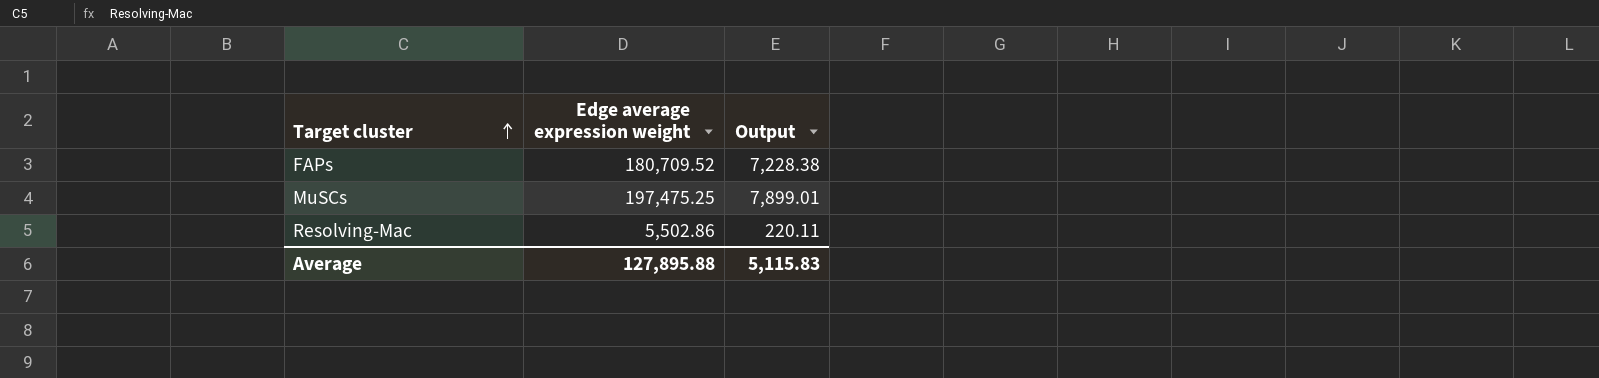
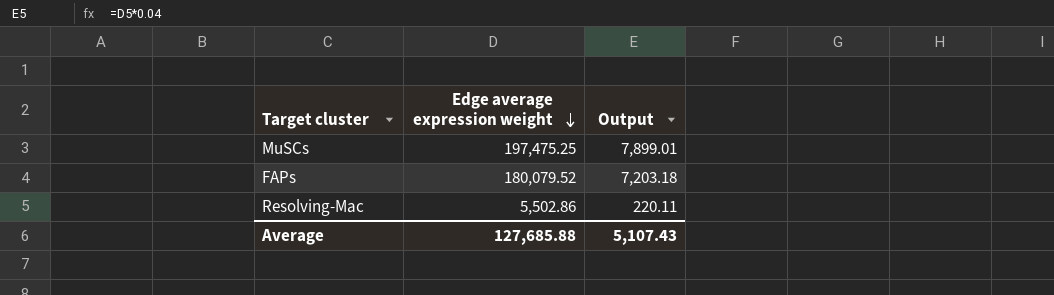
row order: Target cluster ascending -> Edge average expression weight descending
FAPs | Edge average expression weight: 180,709.52 -> 180,079.52
FAPs | Output: 7,228.38 -> 7,203.18
Average | Edge average expression weight: 127,895.88 -> 127,685.88
Average | Output: 5,115.83 -> 5,107.43

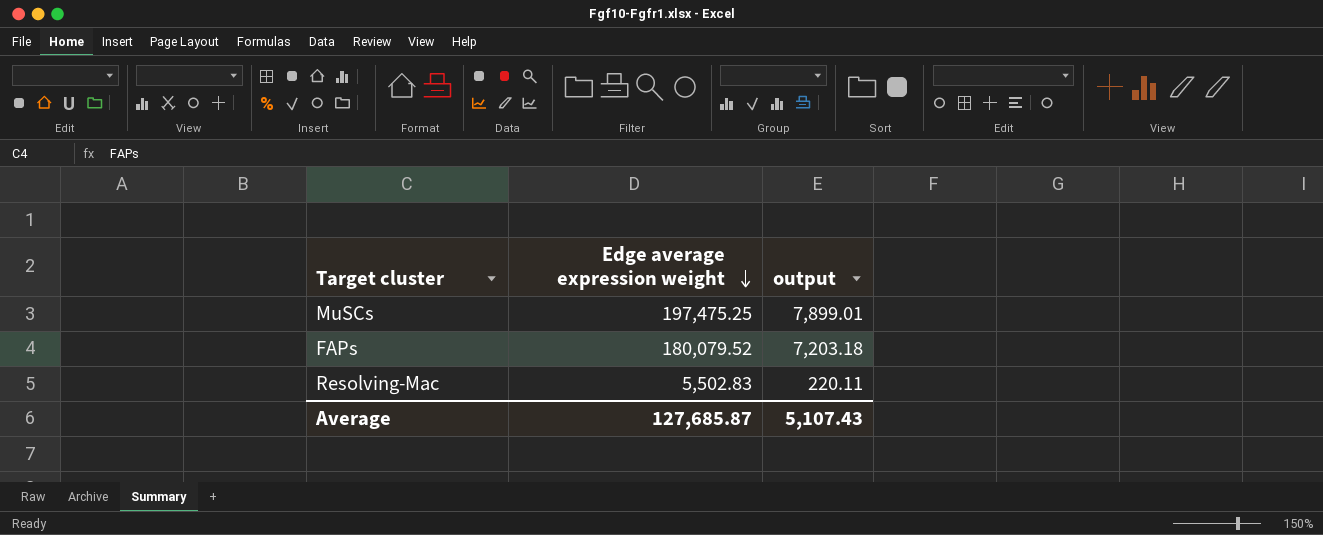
column name: Output -> output
Resolving-Mac | Edge average expression weight: 5,502.86 -> 5,502.83
Average | Edge average expression weight: 127,685.88 -> 127,685.87

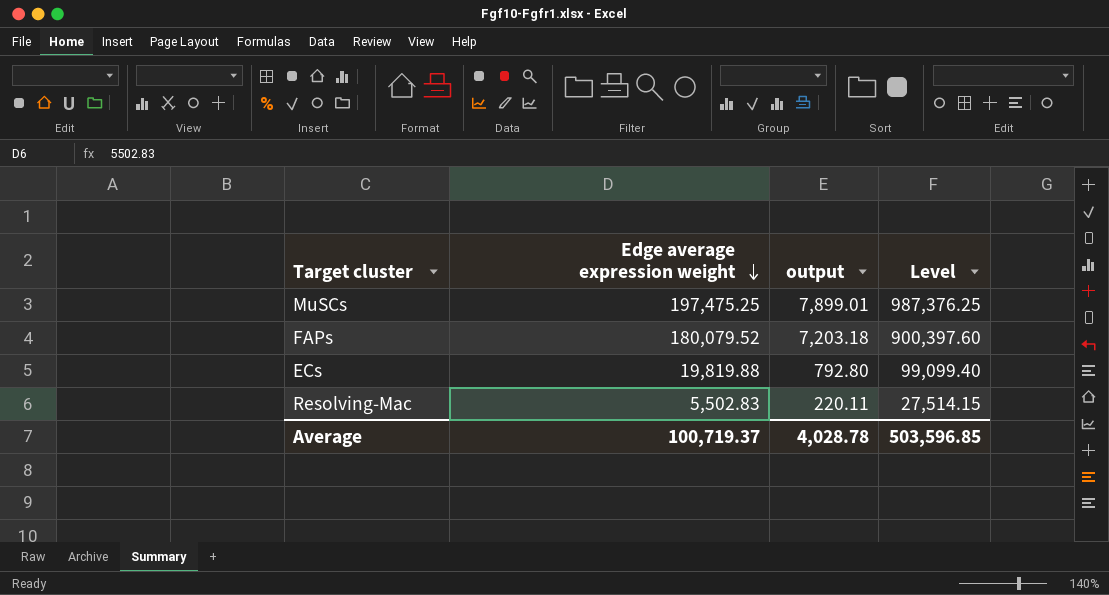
column Level | formula: none -> [Edge average expression weight] * 5
row ECs: none -> 19,819.88 | 792.80 | 99,099.40
Average | Edge average expression weight: 127,685.87 -> 100,719.37
Average | output: 5,107.43 -> 4,028.78

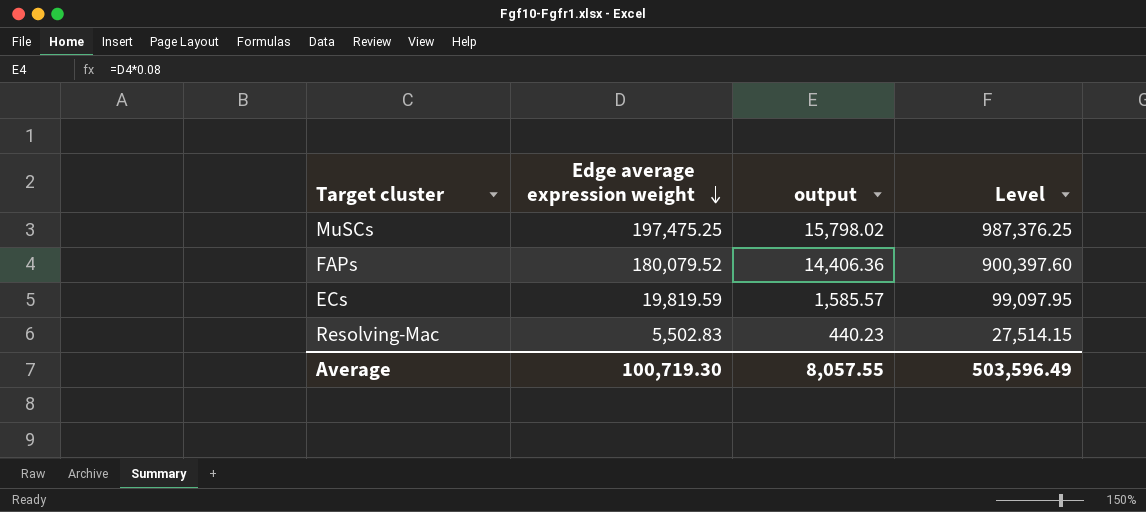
column output | formula: [Edge average expression weight] * 0.04 -> [Edge average expression weight] * 0.08
ECs | Edge average expression weight: 19,819.88 -> 19,819.59
ECs | Level: 99,099.40 -> 99,097.95
Average | Edge average expression weight: 100,719.37 -> 100,719.30
Average | output: 4,028.78 -> 8,057.55
Average | Level: 503,596.85 -> 503,596.49

